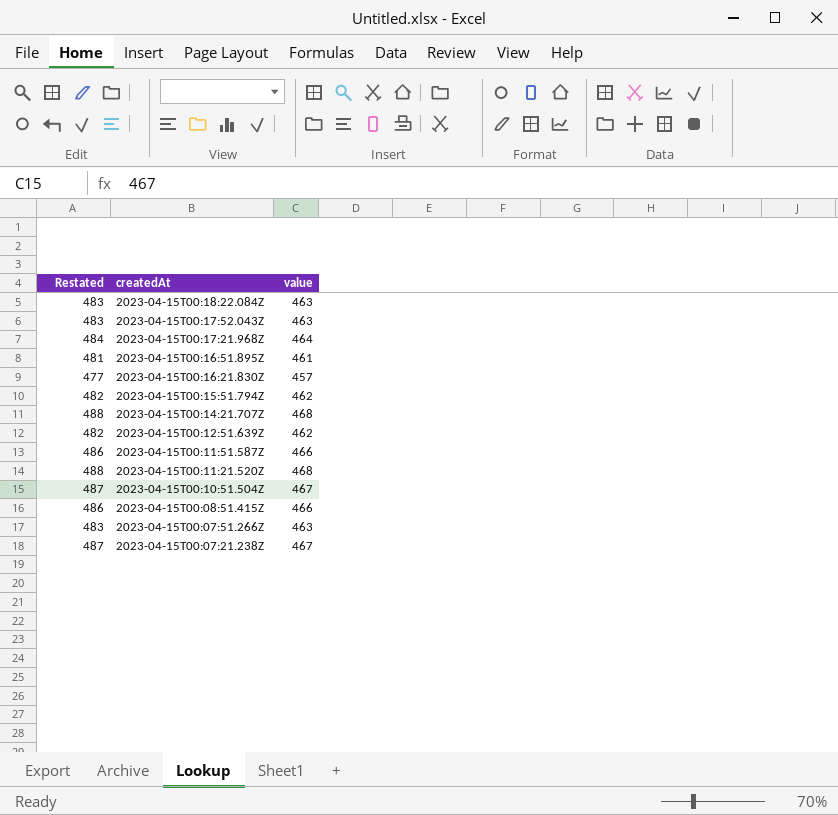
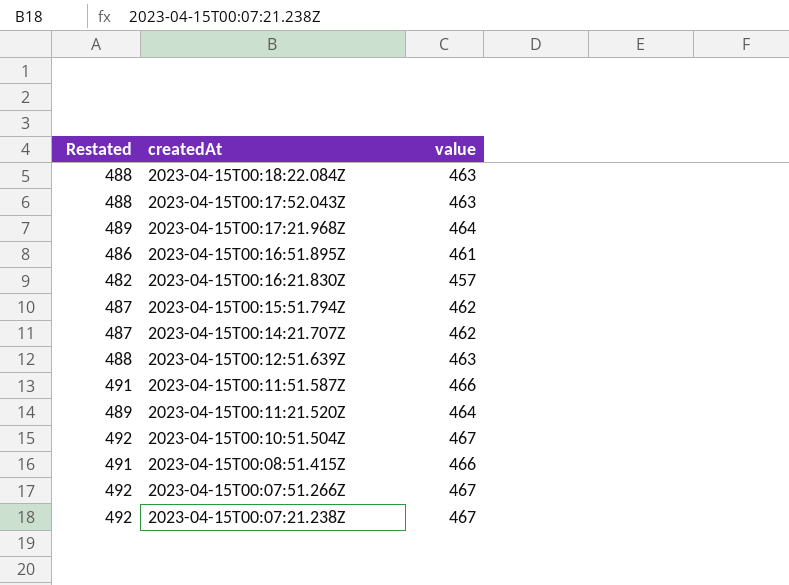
column Restated | formula: [value] + 20 -> [value] + 25
2023-04-15T00:14:21.707Z | value: 468 -> 462
2023-04-15T00:12:51.639Z | value: 462 -> 463
2023-04-15T00:11:21.520Z | value: 468 -> 464
2023-04-15T00:07:51.266Z | value: 463 -> 467

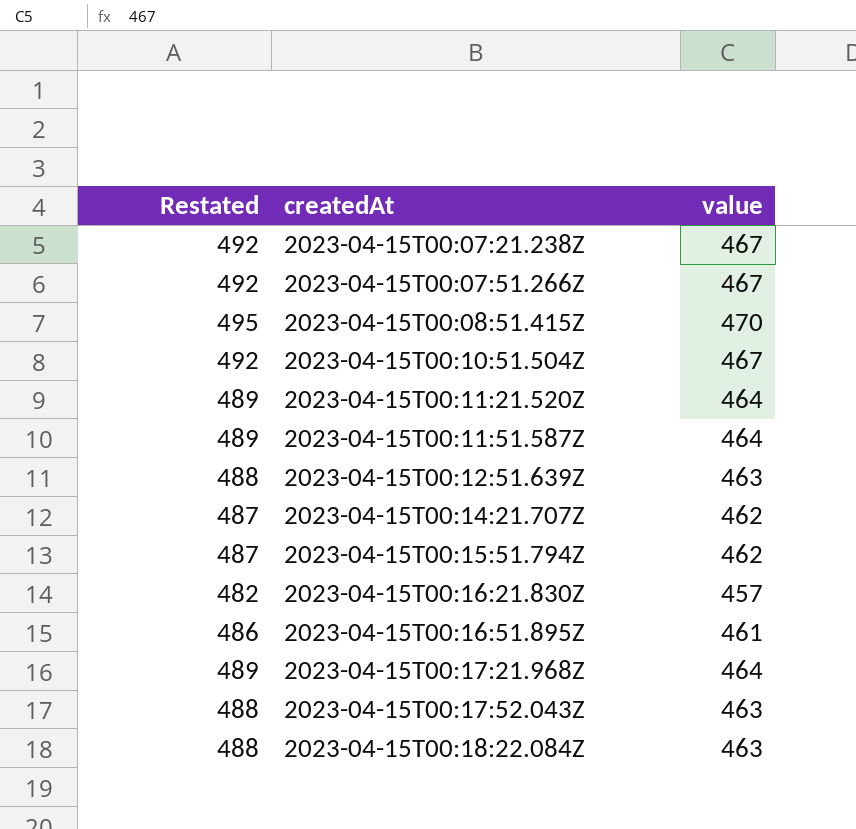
row order: createdAt descending -> createdAt ascending
2023-04-15T00:08:51.415Z | Restated: 491 -> 495
2023-04-15T00:08:51.415Z | value: 466 -> 470
2023-04-15T00:11:51.587Z | Restated: 491 -> 489
2023-04-15T00:11:51.587Z | value: 466 -> 464

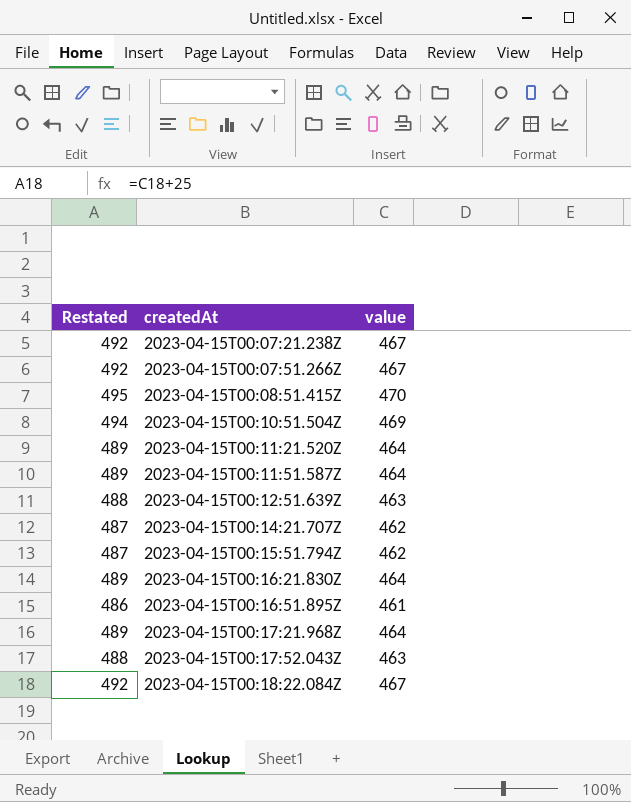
2023-04-15T00:10:51.504Z | Restated: 492 -> 494
2023-04-15T00:10:51.504Z | value: 467 -> 469
2023-04-15T00:16:21.830Z | Restated: 482 -> 489
2023-04-15T00:16:21.830Z | value: 457 -> 464
2023-04-15T00:18:22.084Z | Restated: 488 -> 492
2023-04-15T00:18:22.084Z | value: 463 -> 467

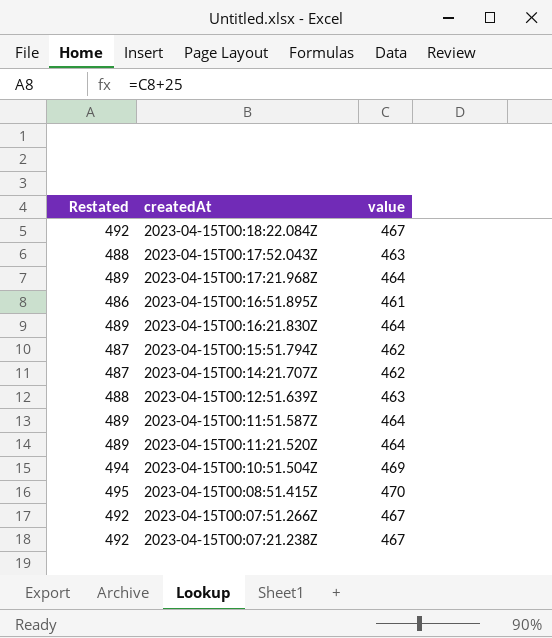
row order: createdAt ascending -> createdAt descending

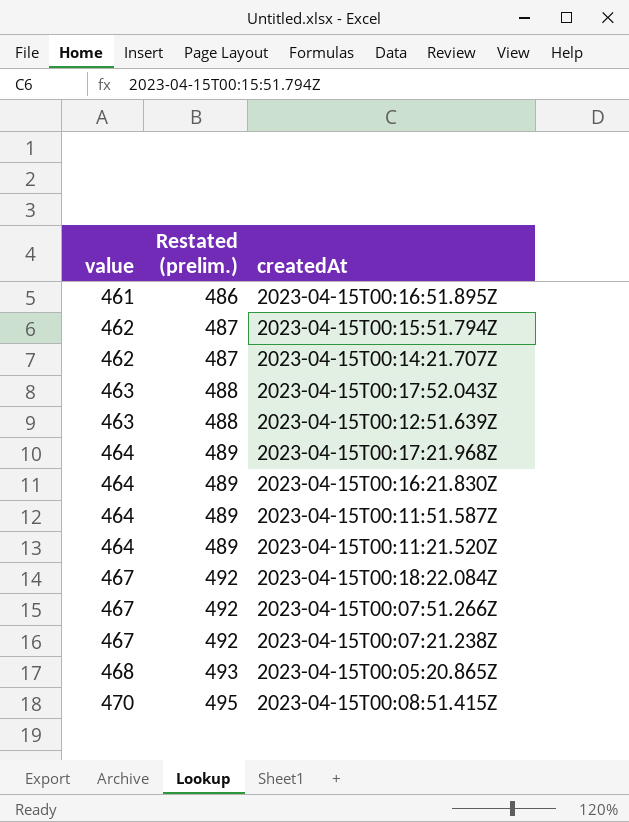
row order: createdAt descending -> value ascending
column value | position: 3 -> 1
column name: Restated -> Restated (prelim.)
row 2023-04-15T00:10:51.504Z: 494 | 469 -> none
row 2023-04-15T00:05:20.865Z: none -> 468 | 493

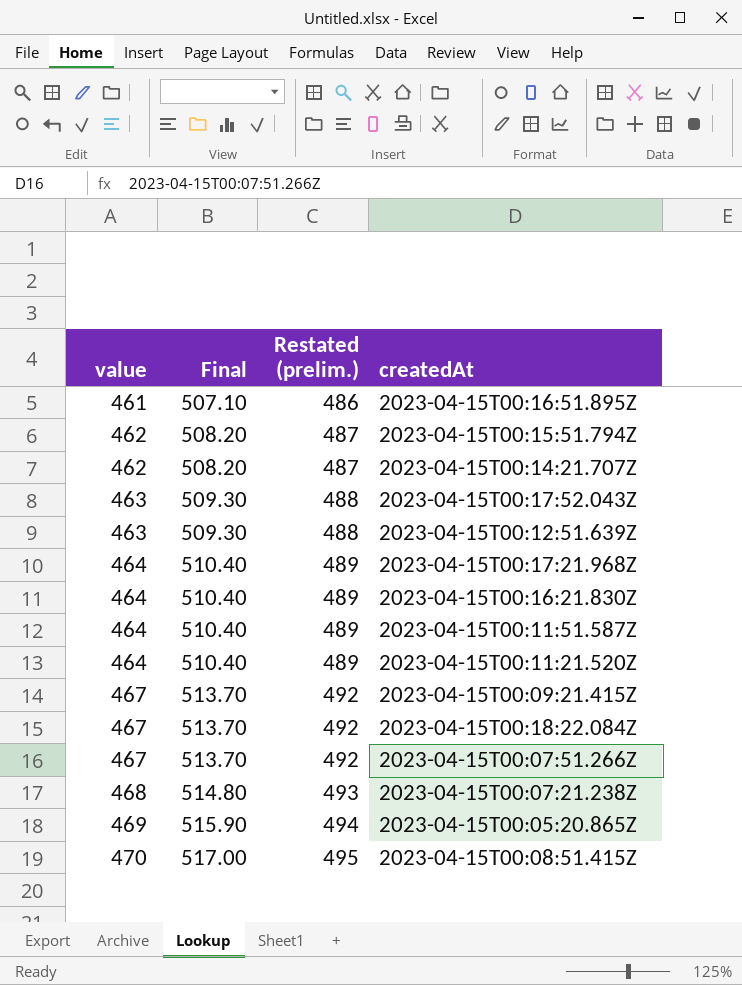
column Final | formula: none -> [value] * 1.1
row 2023-04-15T00:09:21.415Z: none -> 467 | 513.70 | 492
2023-04-15T00:07:21.238Z | value: 467 -> 468
2023-04-15T00:07:21.238Z | Restated (prelim.): 492 -> 493
2023-04-15T00:05:20.865Z | value: 468 -> 469
2023-04-15T00:05:20.865Z | Restated (prelim.): 493 -> 494

